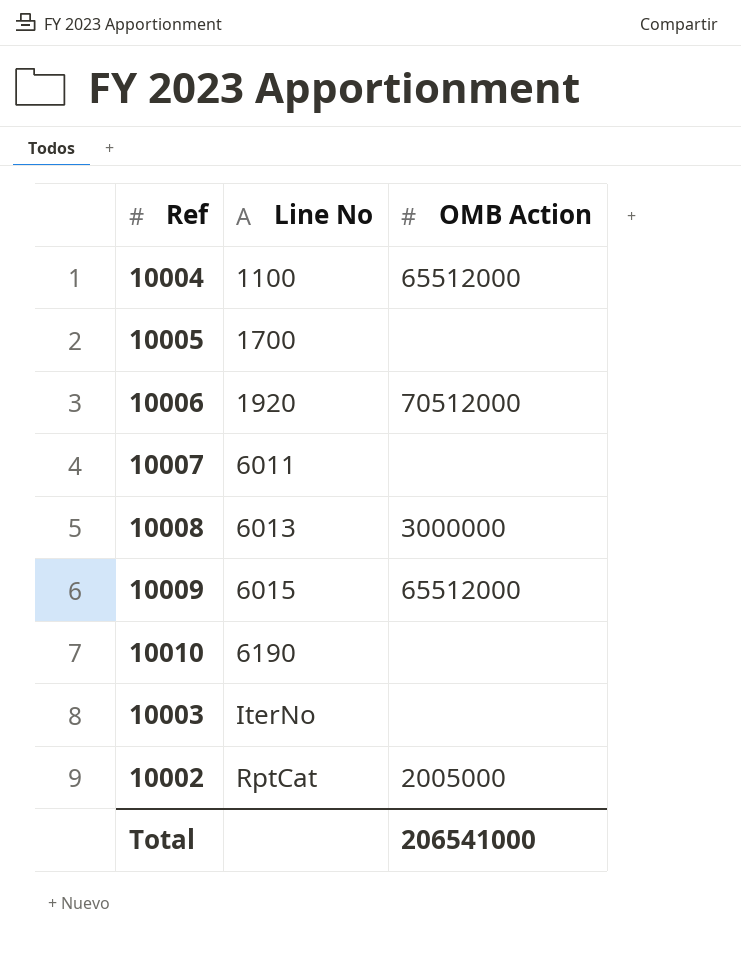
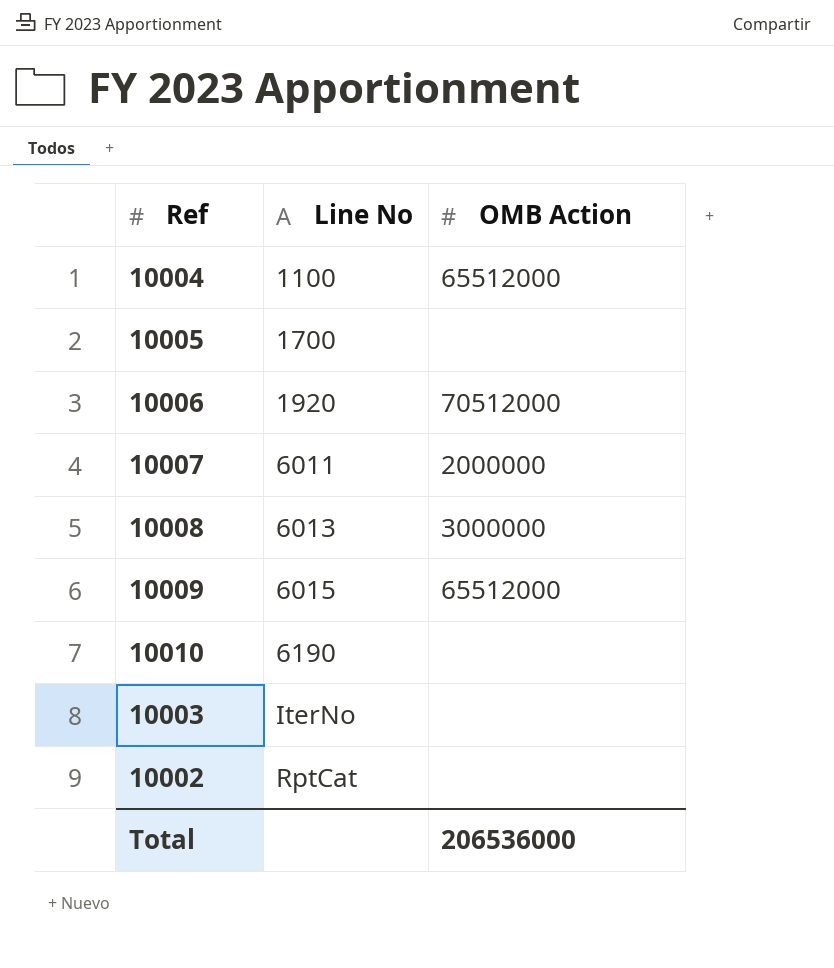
10007 | OMB Action: none -> 2000000
10002 | OMB Action: 2005000 -> none
Total | OMB Action: 206541000 -> 206536000

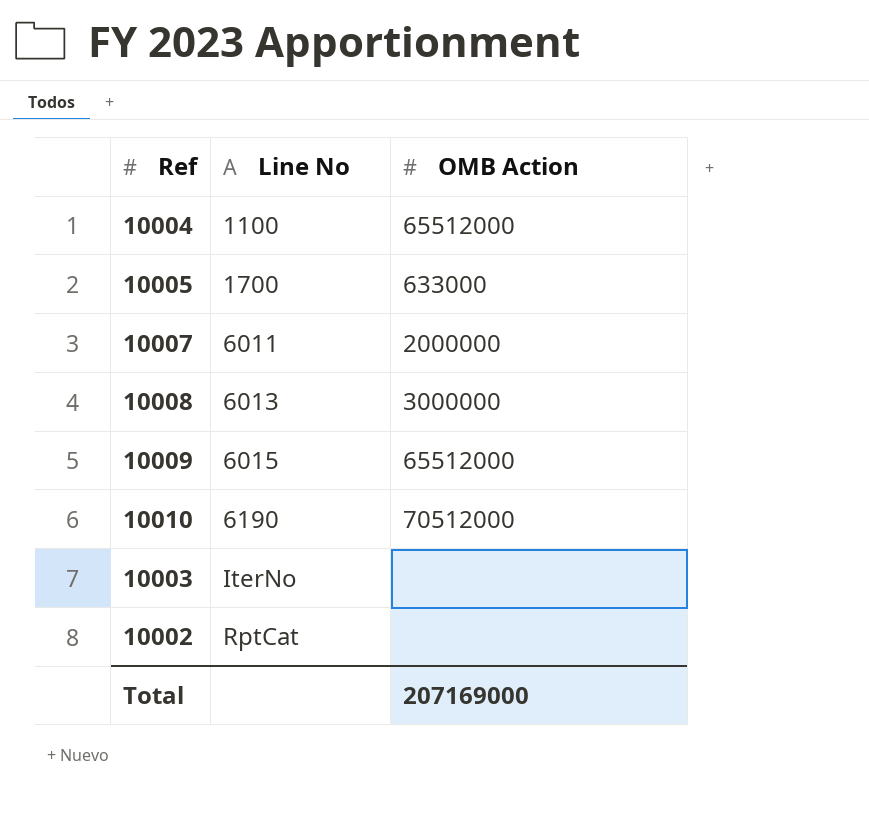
row 10006: 1920 | 70512000 -> none
10005 | OMB Action: none -> 633000
10010 | OMB Action: none -> 70512000
Total | OMB Action: 206536000 -> 207169000

